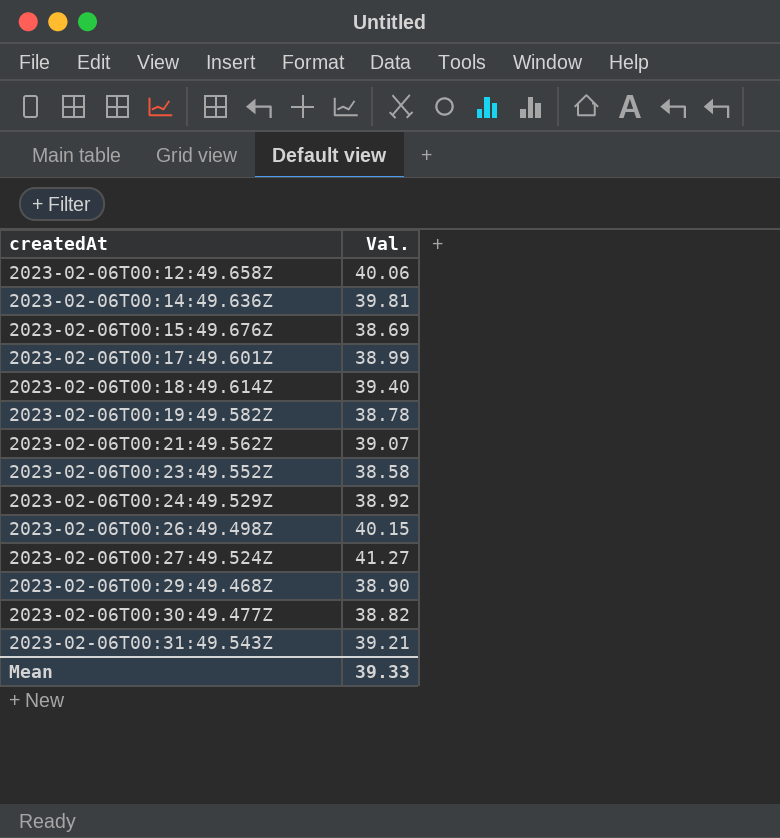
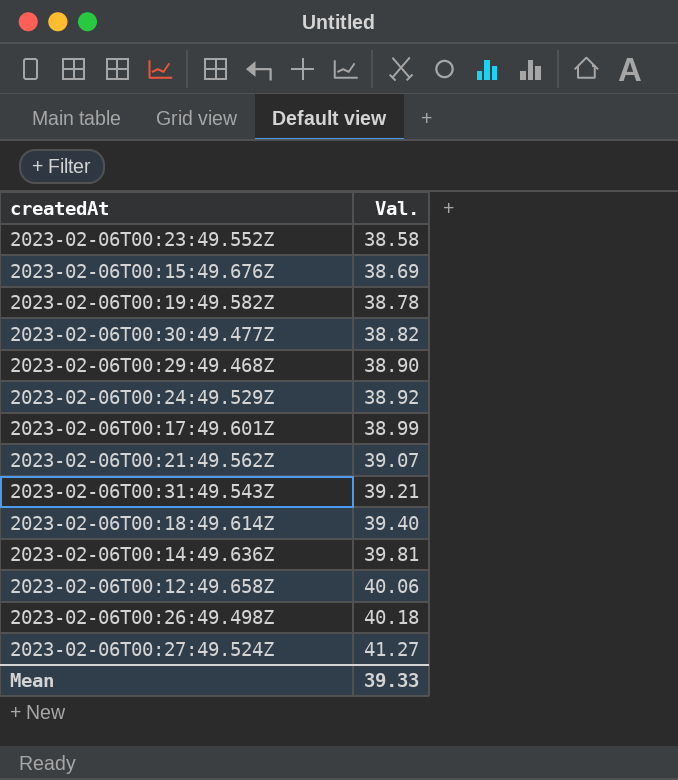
row order: createdAt ascending -> Val. ascending
2023-02-06T00:26:49.498Z | Val.: 40.15 -> 40.18

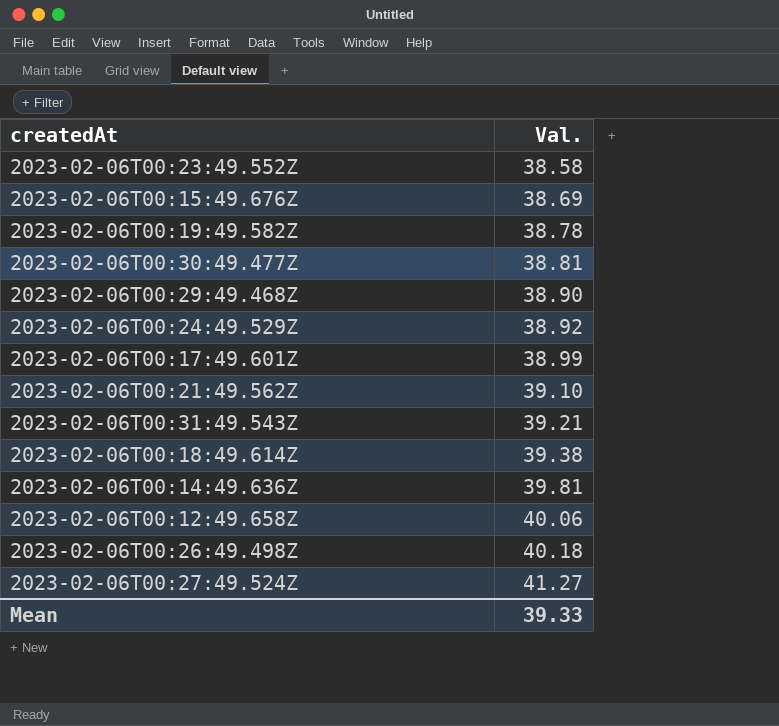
2023-02-06T00:30:49.477Z | Val.: 38.82 -> 38.81
2023-02-06T00:21:49.562Z | Val.: 39.07 -> 39.10
2023-02-06T00:18:49.614Z | Val.: 39.40 -> 39.38

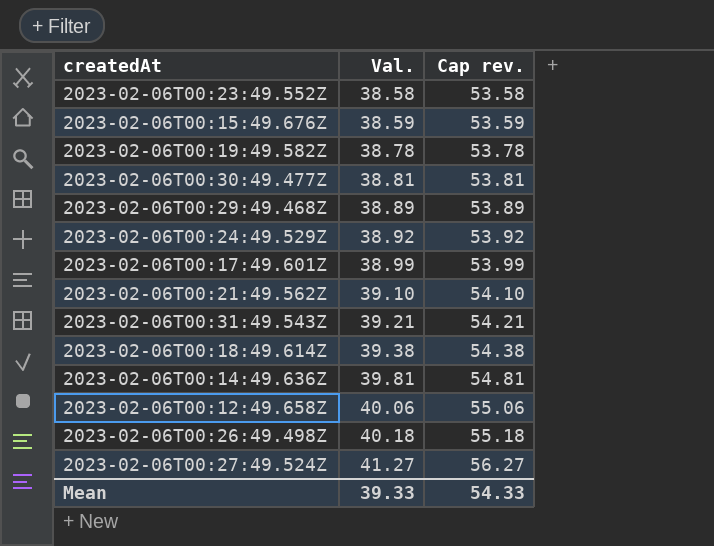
column Cap rev. | formula: none -> [Val.] + 15
2023-02-06T00:15:49.676Z | Val.: 38.69 -> 38.59
2023-02-06T00:29:49.468Z | Val.: 38.90 -> 38.89

